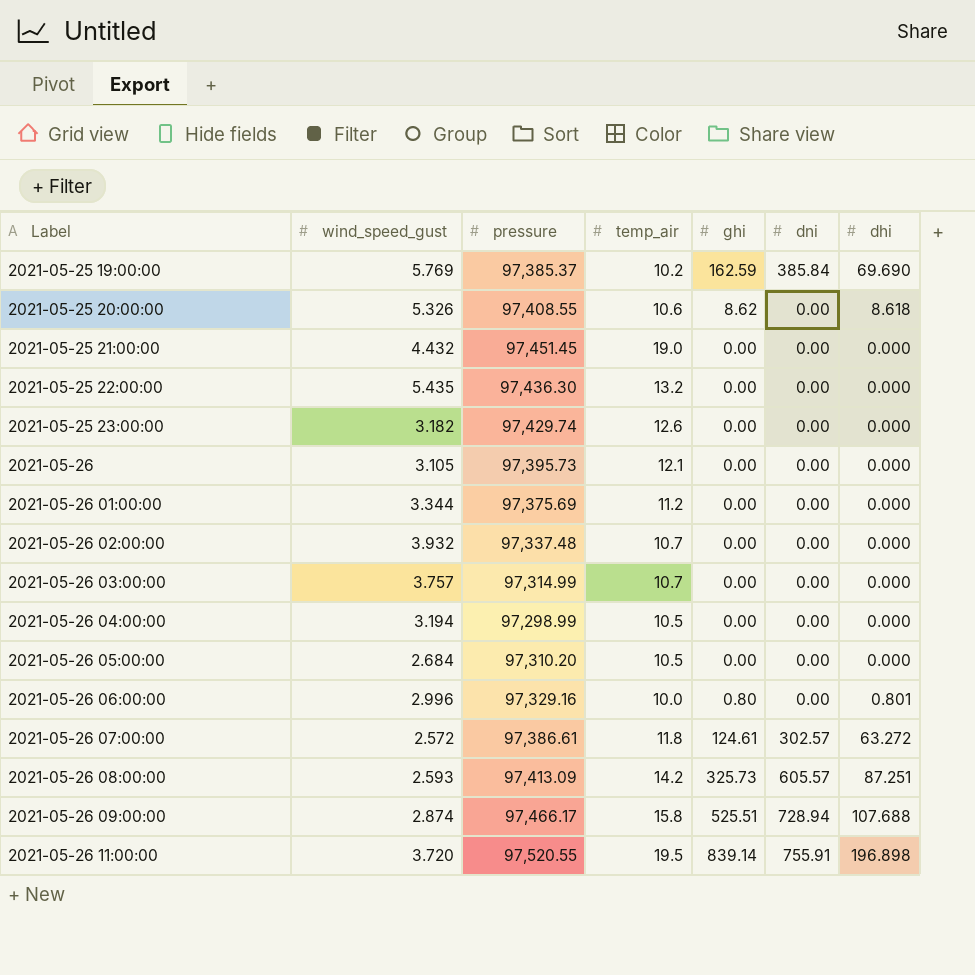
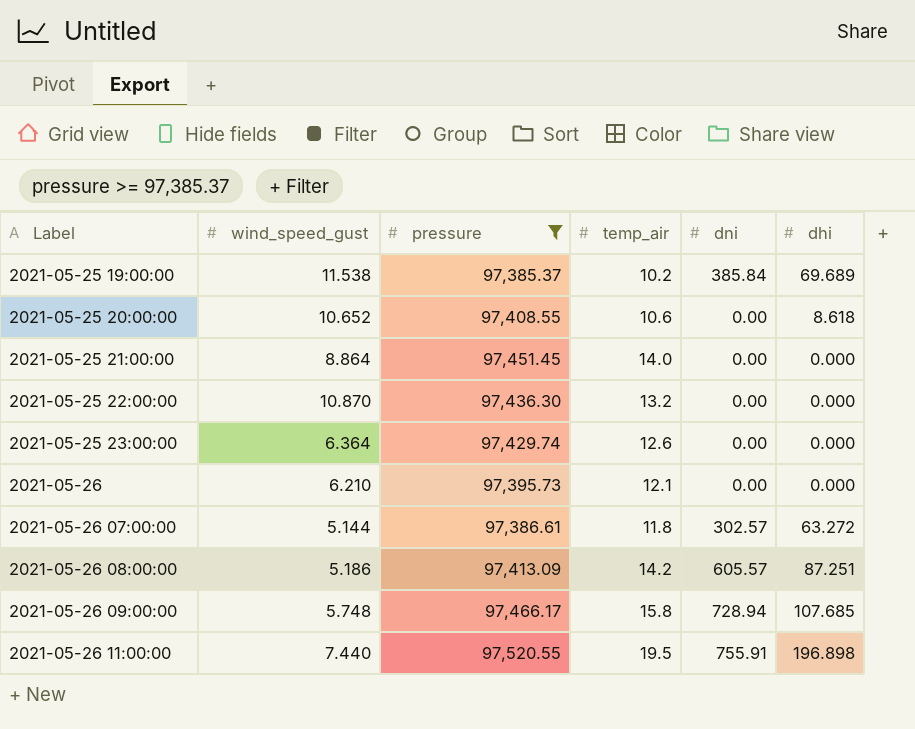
filter: none -> pressure >= 97,385.37
column ghi | position: 5 -> none
2021-05-25 19:00:00 | wind_speed_gust: 5.769 -> 11.538
2021-05-25 19:00:00 | dhi: 69.690 -> 69.689
2021-05-25 20:00:00 | wind_speed_gust: 5.326 -> 10.652
2021-05-25 21:00:00 | wind_speed_gust: 4.432 -> 8.864
2021-05-25 21:00:00 | temp_air: 19.0 -> 14.0
2021-05-25 22:00:00 | wind_speed_gust: 5.435 -> 10.870
2021-05-25 23:00:00 | wind_speed_gust: 3.182 -> 6.364
2021-05-26 | wind_speed_gust: 3.105 -> 6.210
2021-05-26 07:00:00 | wind_speed_gust: 2.572 -> 5.144
2021-05-26 08:00:00 | wind_speed_gust: 2.593 -> 5.186
2021-05-26 09:00:00 | wind_speed_gust: 2.874 -> 5.748
2021-05-26 09:00:00 | dhi: 107.688 -> 107.685
2021-05-26 11:00:00 | wind_speed_gust: 3.720 -> 7.440

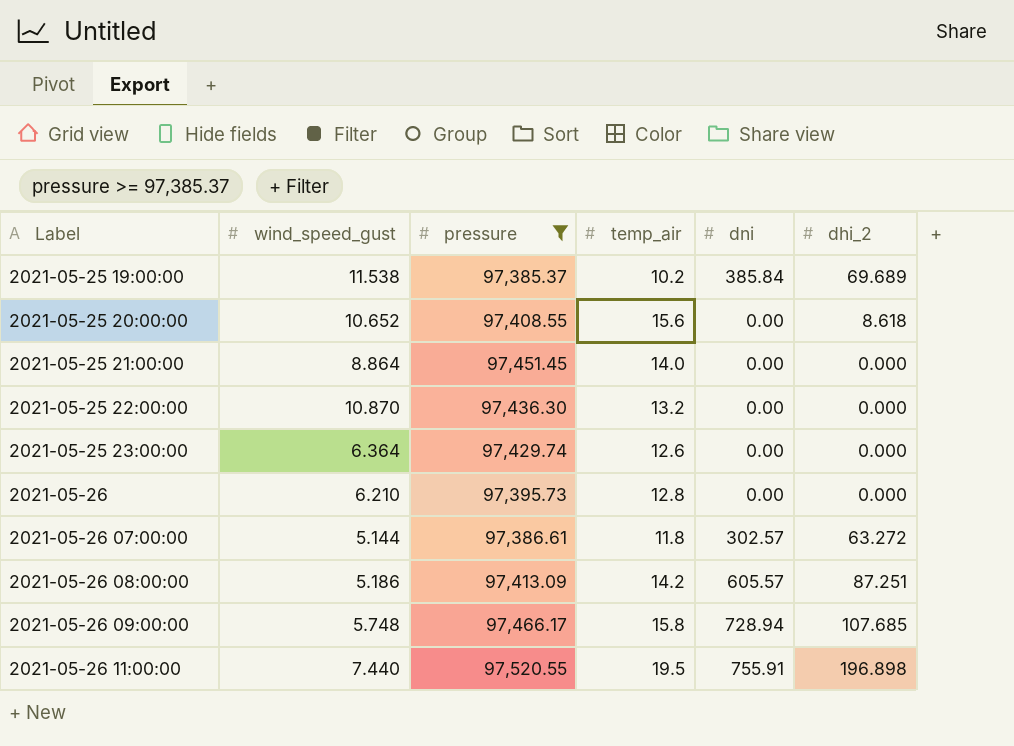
column name: dhi -> dhi_2
2021-05-25 20:00:00 | temp_air: 10.6 -> 15.6
2021-05-26 | temp_air: 12.1 -> 12.8

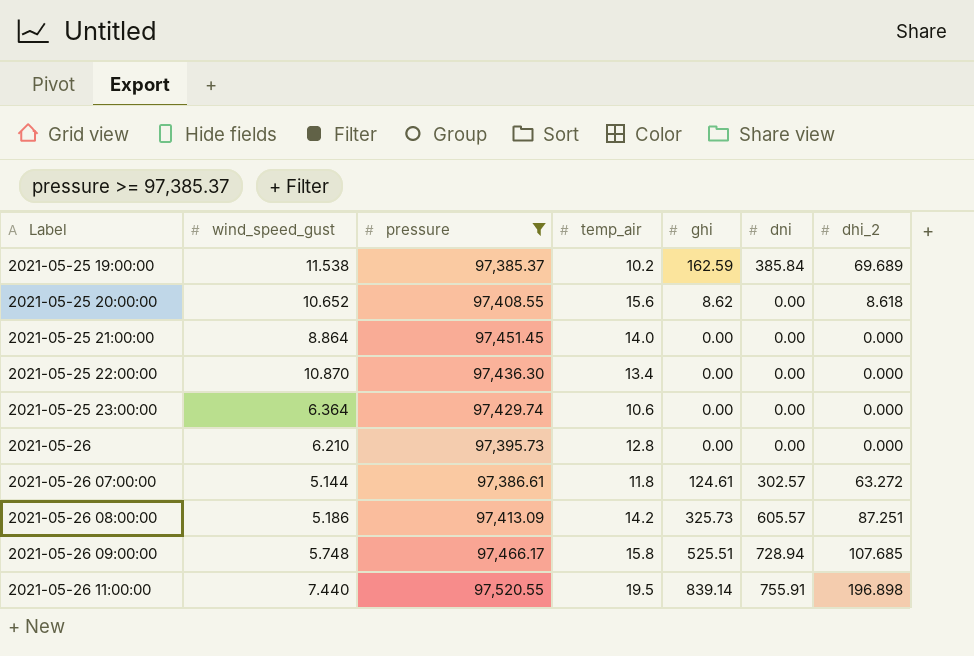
column ghi | position: none -> 5
2021-05-25 22:00:00 | temp_air: 13.2 -> 13.4
2021-05-25 23:00:00 | temp_air: 12.6 -> 10.6

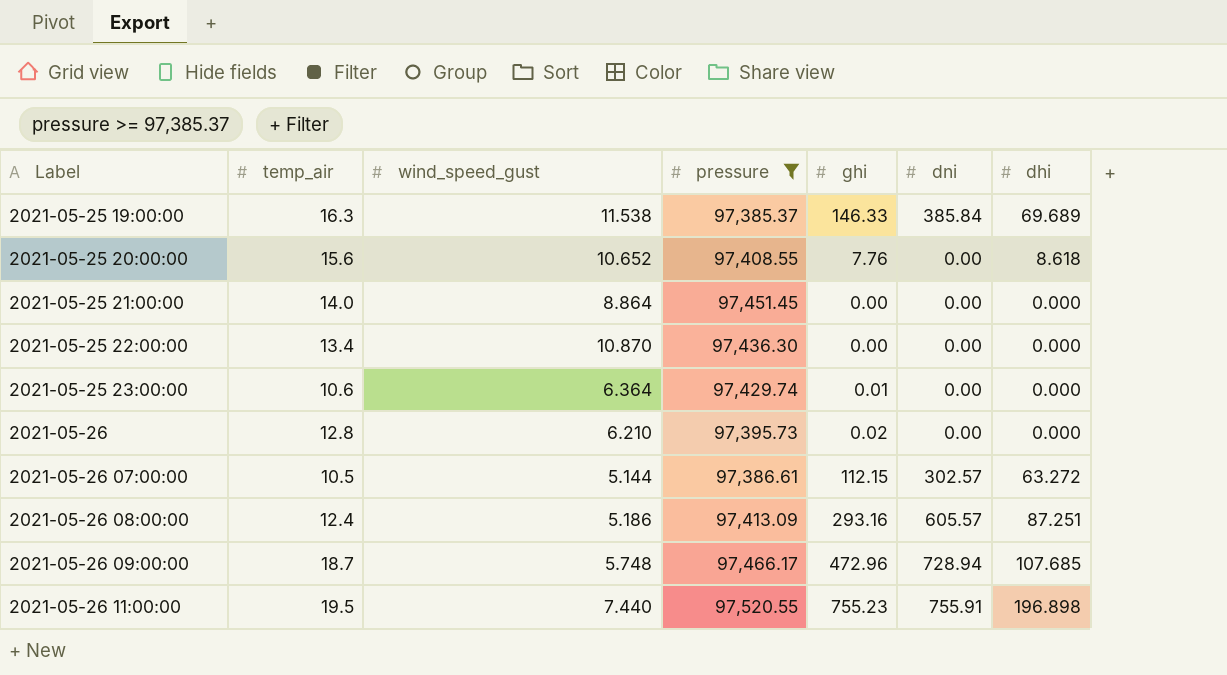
column temp_air | position: 4 -> 2
column name: dhi_2 -> dhi
2021-05-25 19:00:00 | temp_air: 10.2 -> 16.3
2021-05-25 19:00:00 | ghi: 162.59 -> 146.33
2021-05-25 20:00:00 | ghi: 8.62 -> 7.76
2021-05-25 23:00:00 | ghi: 0.00 -> 0.01
2021-05-26 | ghi: 0.00 -> 0.02
2021-05-26 07:00:00 | temp_air: 11.8 -> 10.5
2021-05-26 07:00:00 | ghi: 124.61 -> 112.15
2021-05-26 08:00:00 | temp_air: 14.2 -> 12.4
2021-05-26 08:00:00 | ghi: 325.73 -> 293.16
2021-05-26 09:00:00 | temp_air: 15.8 -> 18.7
2021-05-26 09:00:00 | ghi: 525.51 -> 472.96
2021-05-26 11:00:00 | ghi: 839.14 -> 755.23

